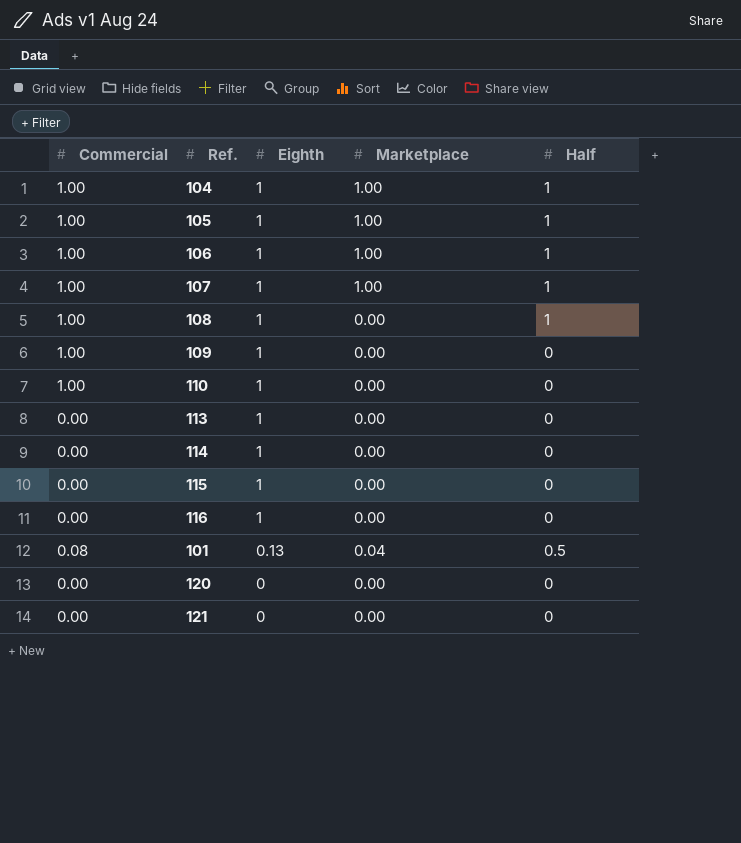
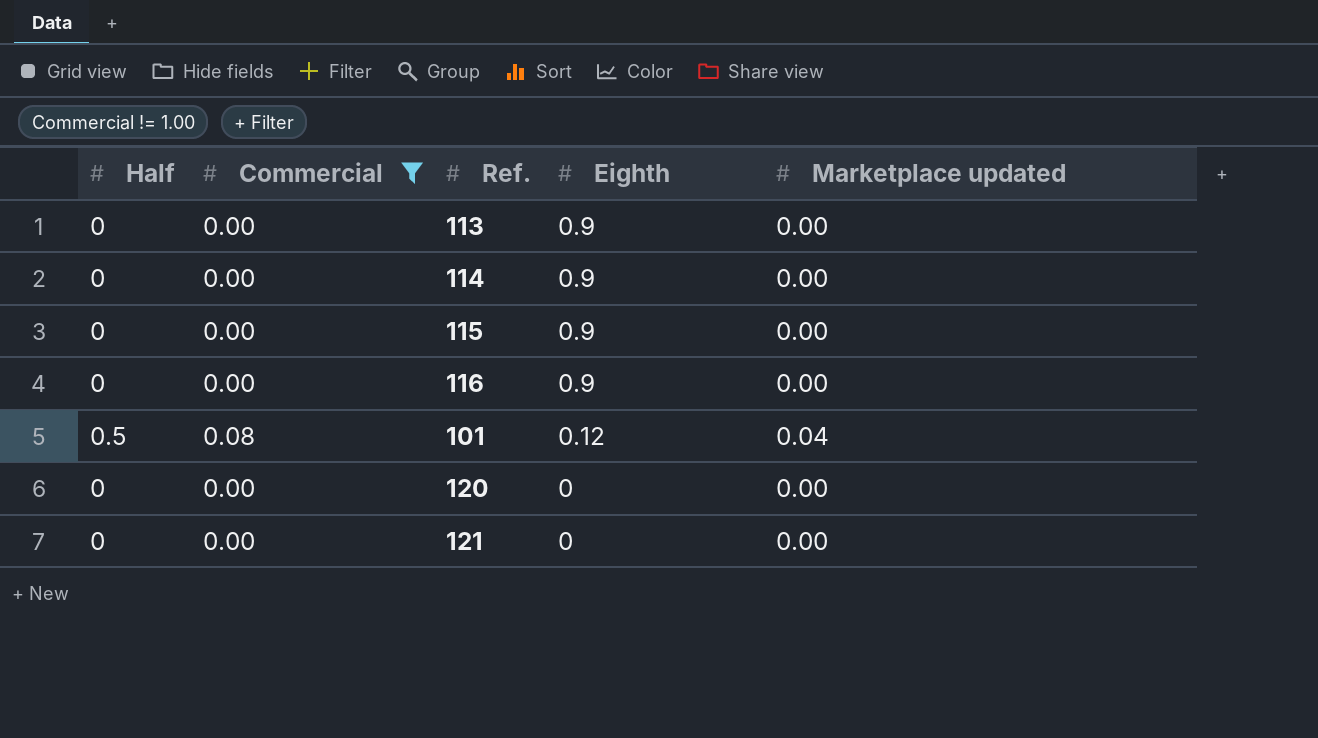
filter: none -> Commercial != 1.00
column Half | position: 5 -> 1
column name: Marketplace -> Marketplace updated
113 | Eighth: 1 -> 0.9
114 | Eighth: 1 -> 0.9
115 | Eighth: 1 -> 0.9
116 | Eighth: 1 -> 0.9
101 | Eighth: 0.13 -> 0.12

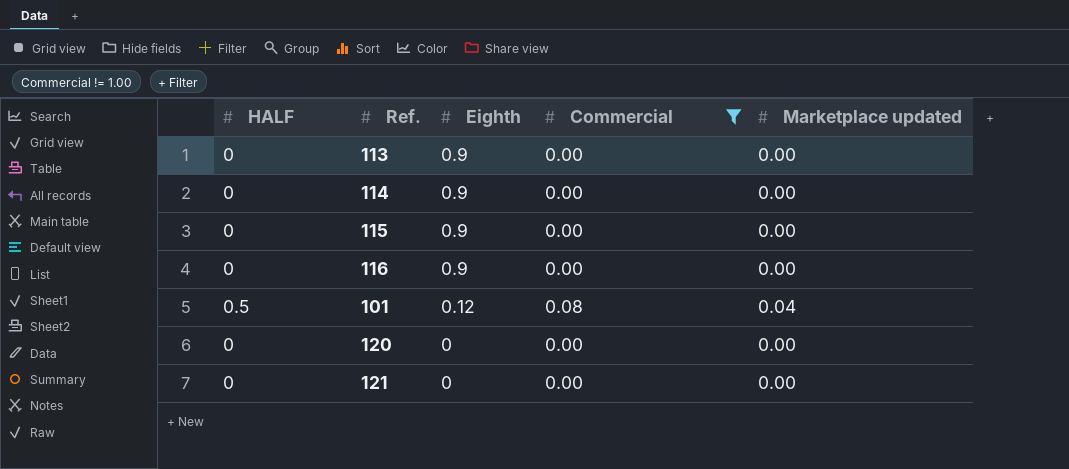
column name: Half -> HALF
column Commercial | position: 2 -> 4

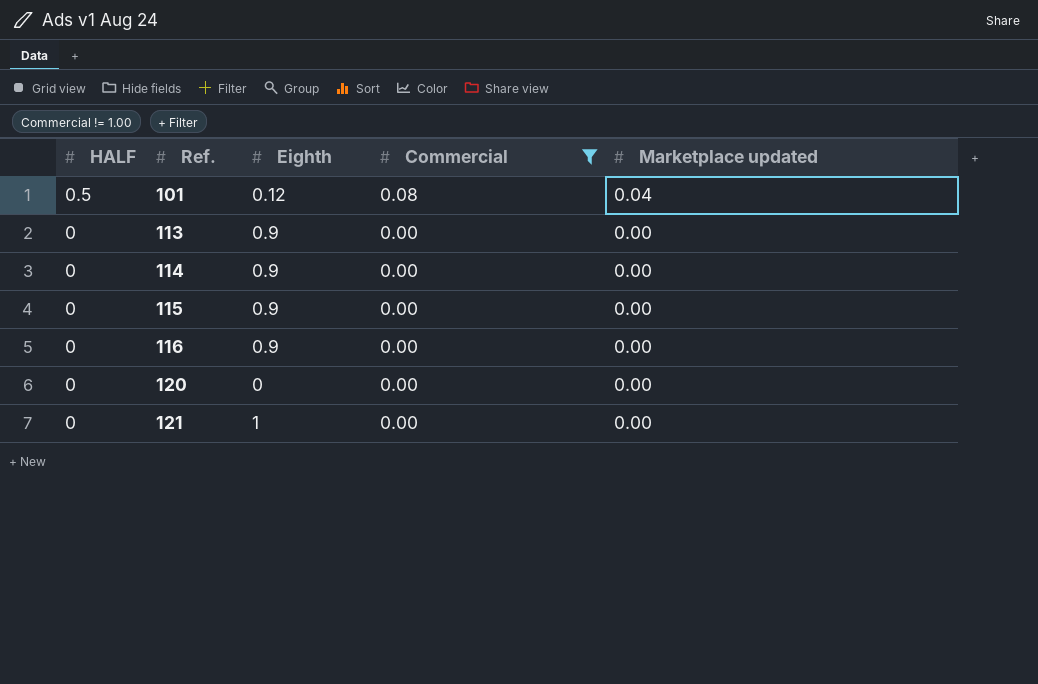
row order: Eighth descending -> HALF descending
121 | Eighth: 0 -> 1

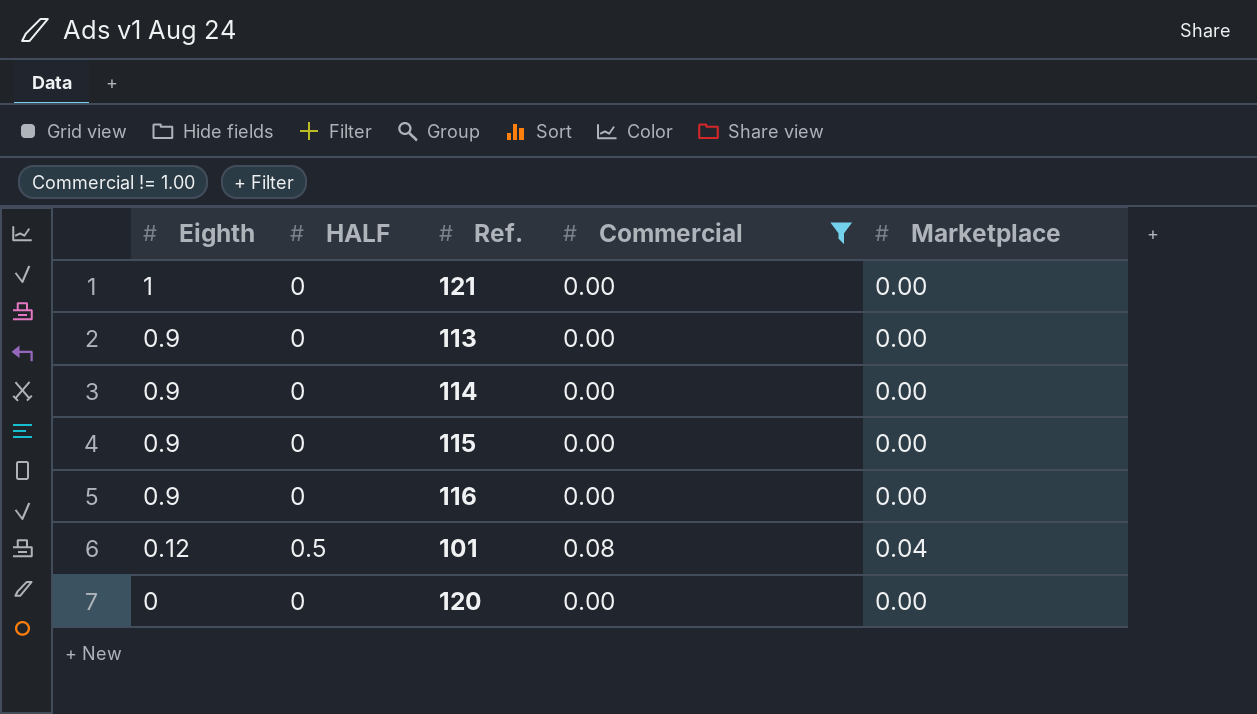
row order: HALF descending -> Eighth descending
column Eighth | position: 3 -> 1
column name: Marketplace updated -> Marketplace

